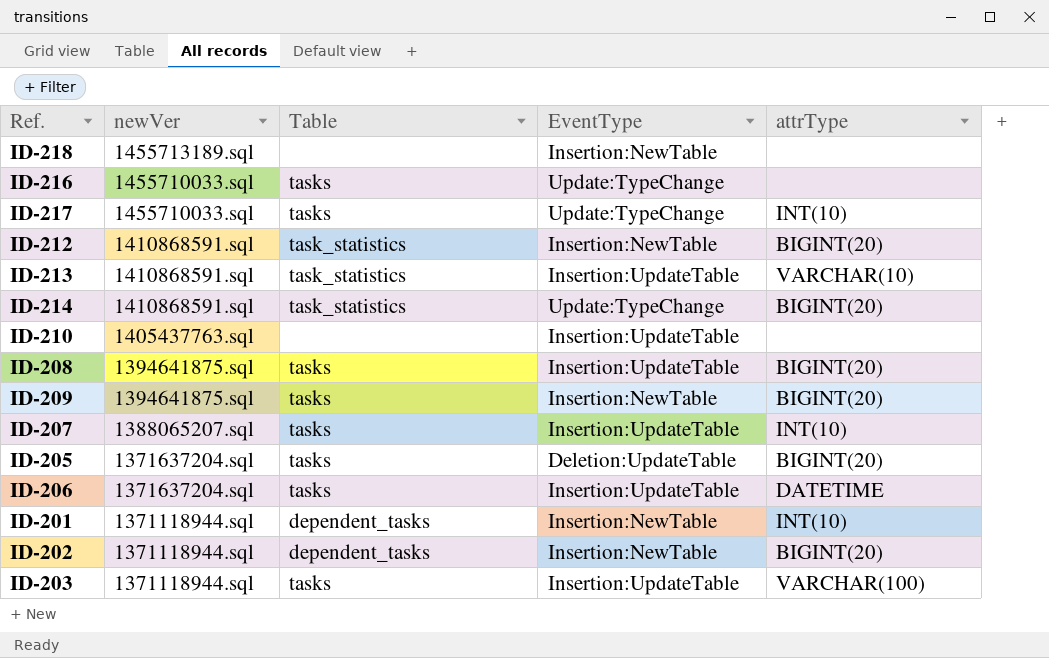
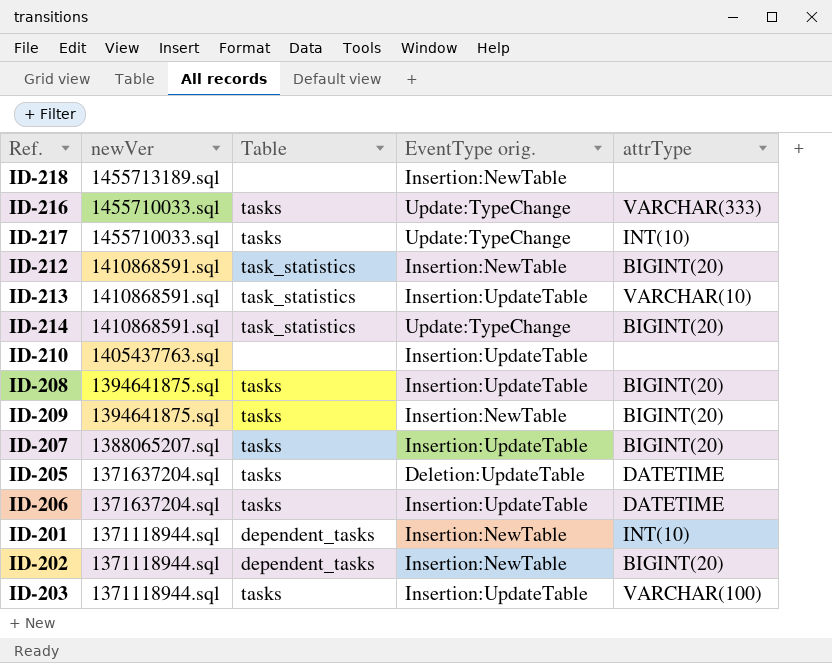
column name: EventType -> EventType orig.
ID-216 | attrType: none -> VARCHAR(333)
ID-207 | attrType: INT(10) -> BIGINT(20)
ID-205 | attrType: BIGINT(20) -> DATETIME

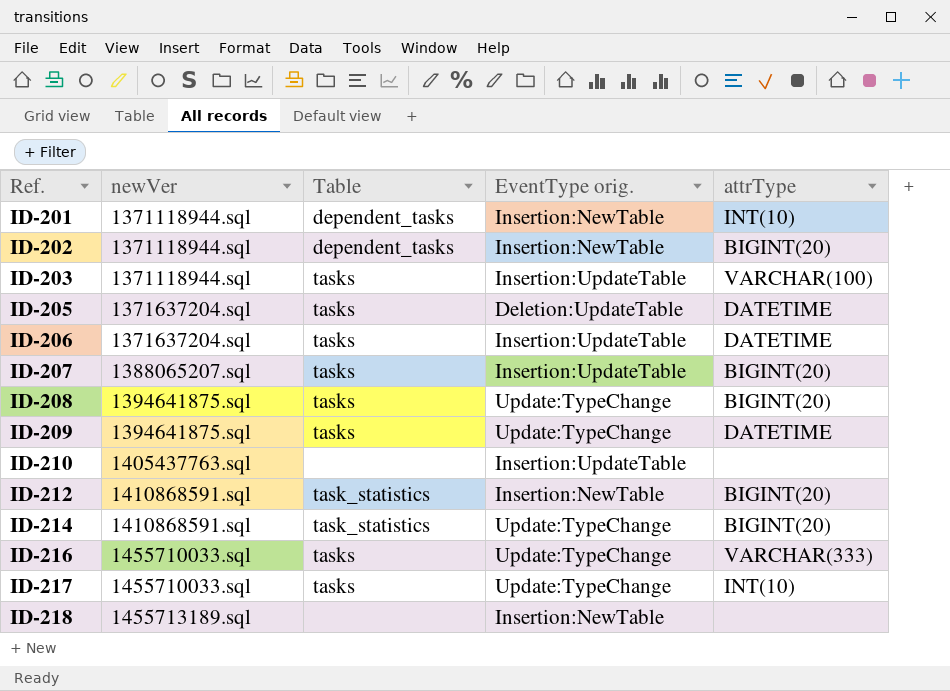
row order: newVer descending -> Ref. ascending
row ID-213: 1410868591.sql | task_statistics | Insertion:UpdateTable | VARCHAR(10) -> none
ID-208 | EventType orig.: Insertion:UpdateTable -> Update:TypeChange
ID-209 | EventType orig.: Insertion:NewTable -> Update:TypeChange
ID-209 | attrType: BIGINT(20) -> DATETIME

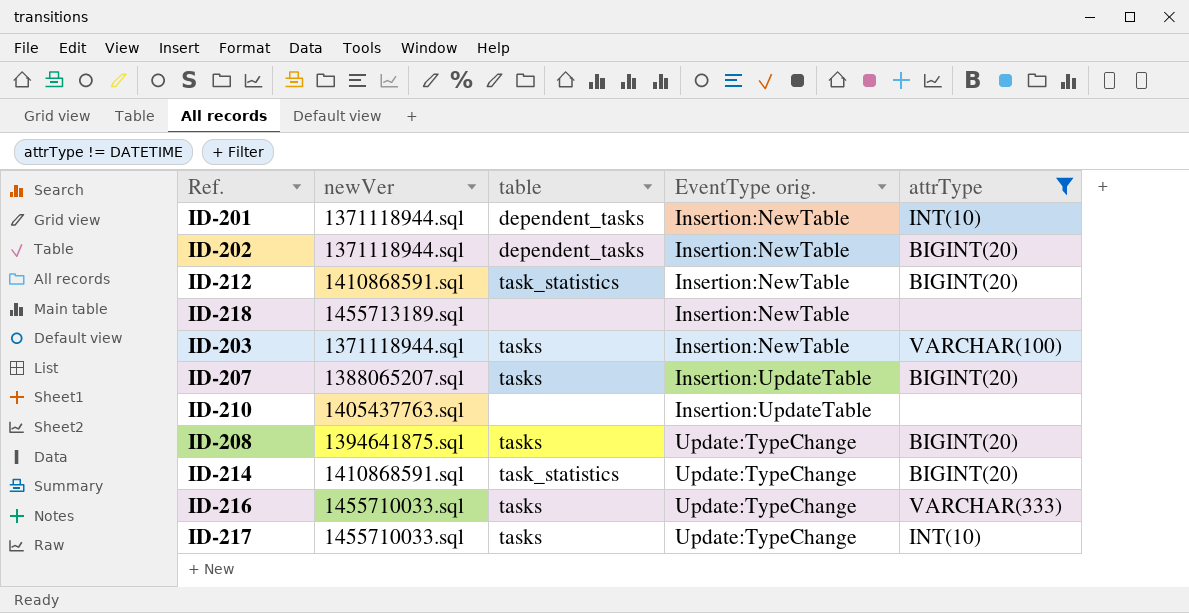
filter: none -> attrType != DATETIME
row order: Ref. ascending -> EventType orig. ascending
column name: Table -> table
ID-203 | EventType orig.: Insertion:UpdateTable -> Insertion:NewTable

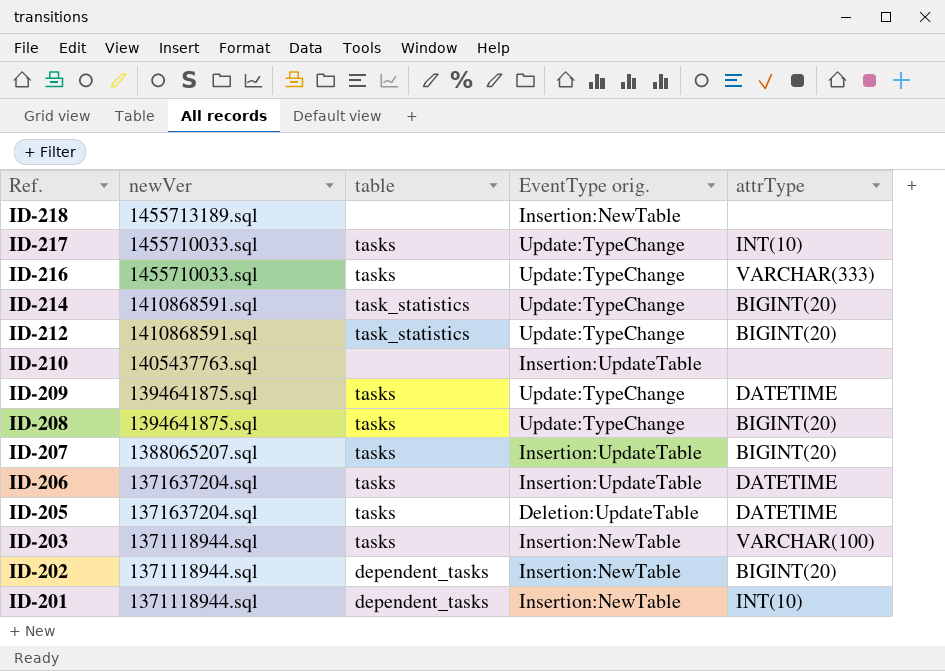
filter: attrType != DATETIME -> none
row order: EventType orig. ascending -> Ref. descending
ID-212 | EventType orig.: Insertion:NewTable -> Update:TypeChange

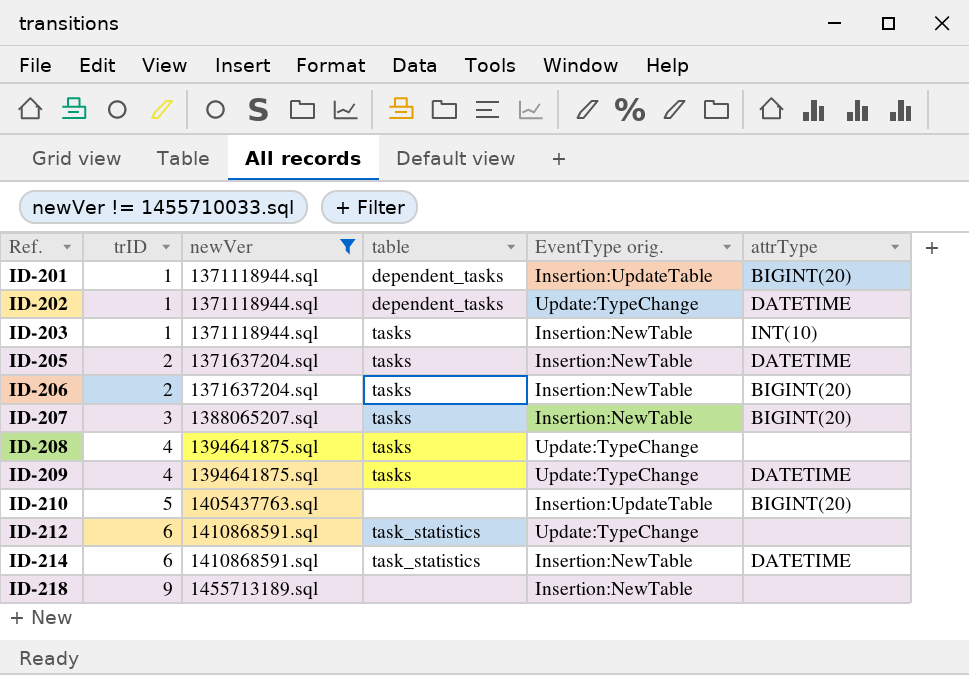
filter: none -> newVer != 1455710033.sql
row order: Ref. descending -> Ref. ascending
column trID | position: none -> 2
ID-201 | EventType orig.: Insertion:NewTable -> Insertion:UpdateTable
ID-201 | attrType: INT(10) -> BIGINT(20)
ID-202 | EventType orig.: Insertion:NewTable -> Update:TypeChange
ID-202 | attrType: BIGINT(20) -> DATETIME
ID-203 | attrType: VARCHAR(100) -> INT(10)
ID-205 | EventType orig.: Deletion:UpdateTable -> Insertion:NewTable
ID-206 | EventType orig.: Insertion:UpdateTable -> Insertion:NewTable
ID-206 | attrType: DATETIME -> BIGINT(20)
ID-207 | EventType orig.: Insertion:UpdateTable -> Insertion:NewTable
ID-208 | attrType: BIGINT(20) -> none
ID-210 | attrType: none -> BIGINT(20)
ID-212 | attrType: BIGINT(20) -> none
ID-214 | EventType orig.: Update:TypeChange -> Insertion:NewTable
ID-214 | attrType: BIGINT(20) -> DATETIME

